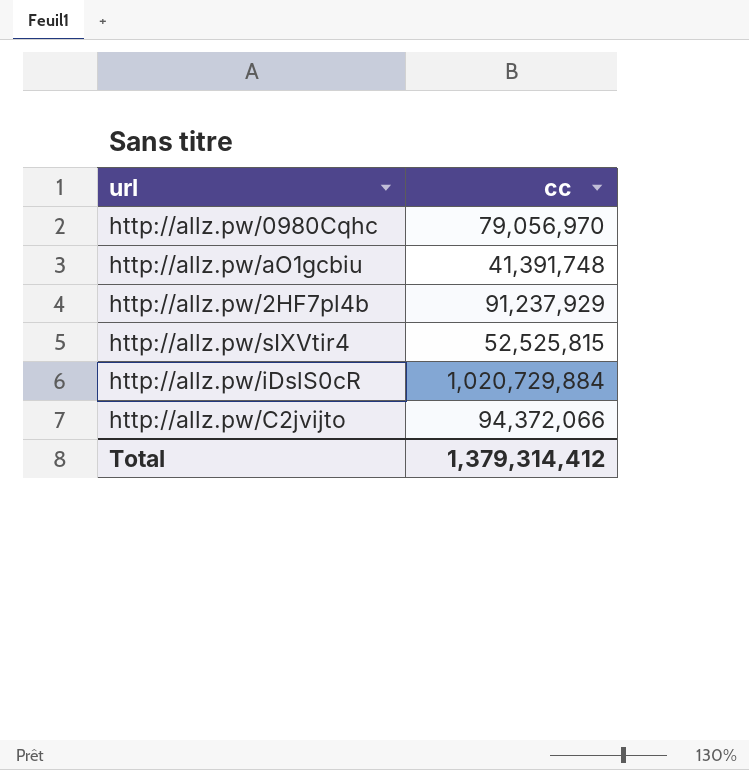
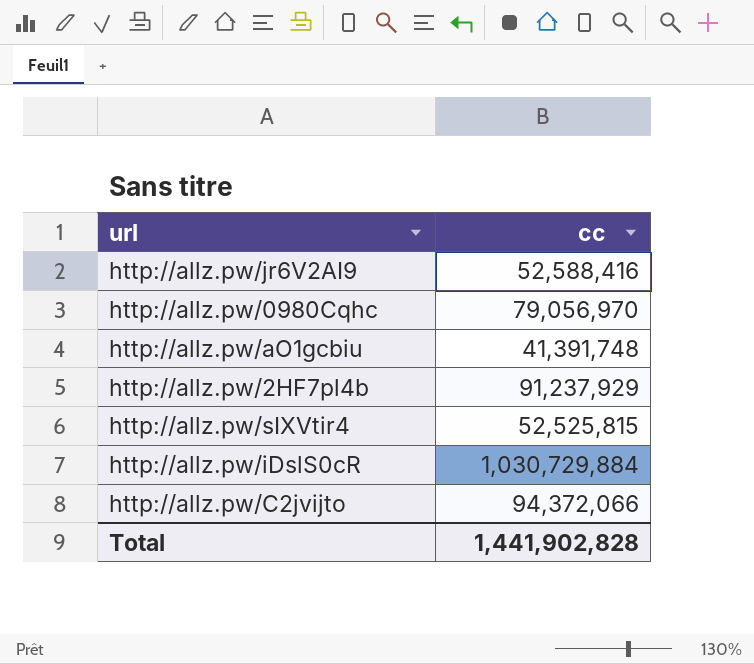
row http://allz.pw/jr6V2AI9: none -> 52,588,416
http://allz.pw/iDslS0cR | cc: 1,020,729,884 -> 1,030,729,884
Total | cc: 1,379,314,412 -> 1,441,902,828

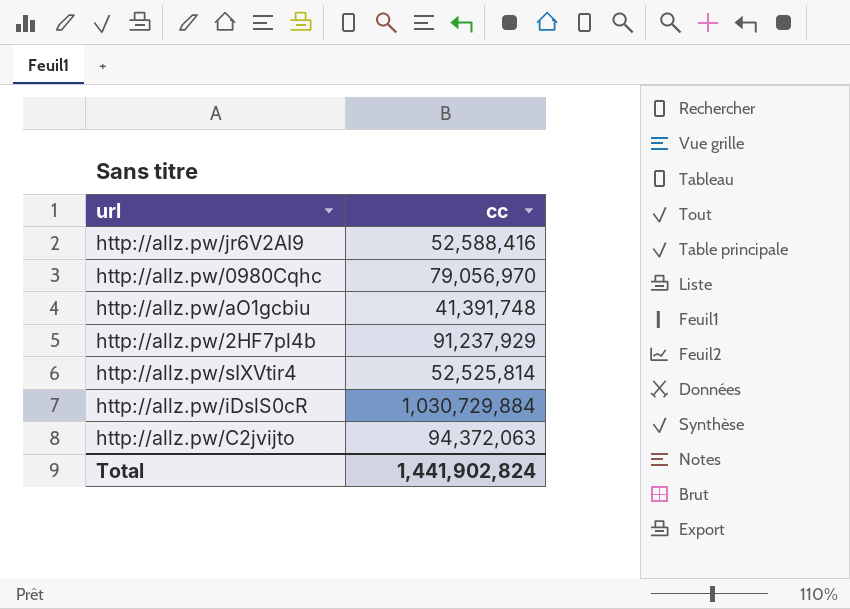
http://allz.pw/sIXVtir4 | cc: 52,525,815 -> 52,525,814
http://allz.pw/C2jvijto | cc: 94,372,066 -> 94,372,063
Total | cc: 1,441,902,828 -> 1,441,902,824

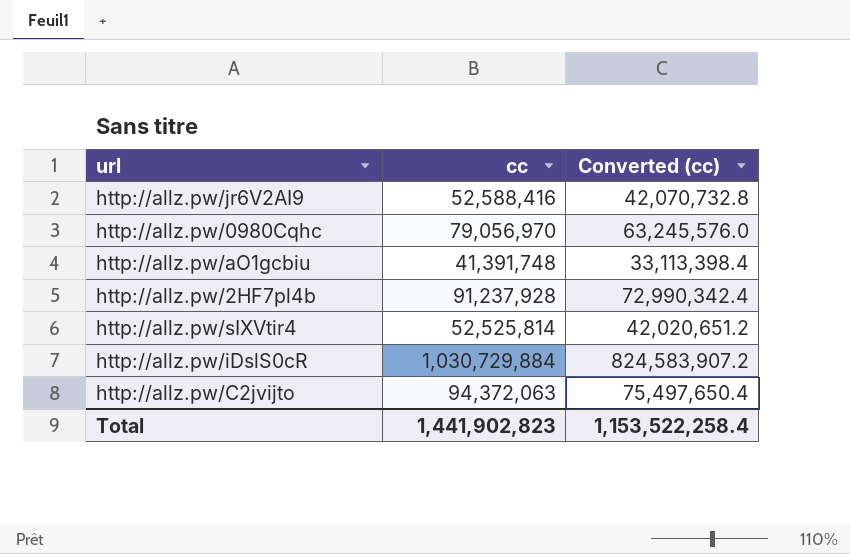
column Converted (cc) | formula: none -> [cc] * 0.8
http://allz.pw/2HF7pl4b | cc: 91,237,929 -> 91,237,928
Total | cc: 1,441,902,824 -> 1,441,902,823

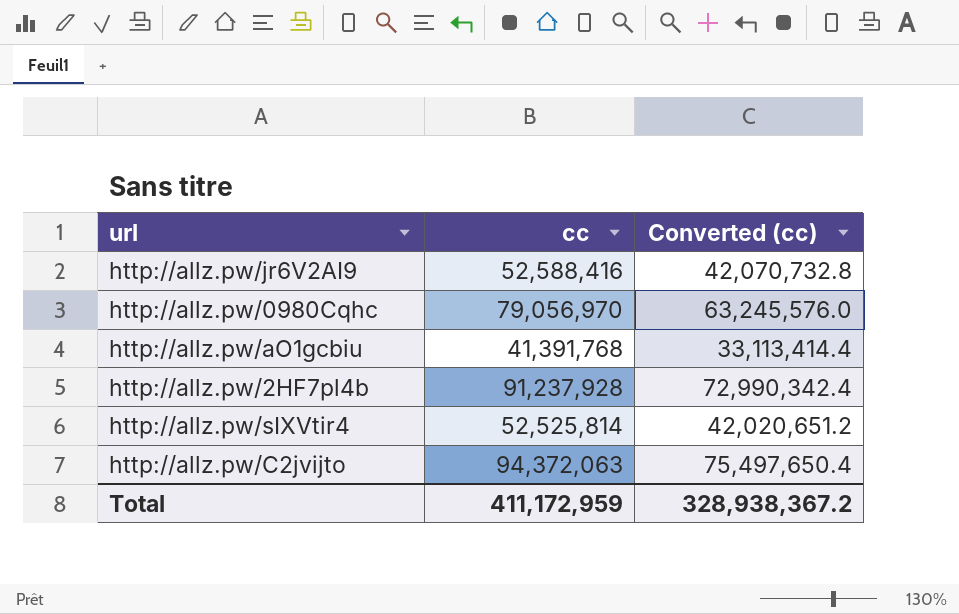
row http://allz.pw/iDslS0cR: 1,030,729,884 | 824,583,907.2 -> none
http://allz.pw/aO1gcbiu | cc: 41,391,748 -> 41,391,768
http://allz.pw/aO1gcbiu | Converted (cc): 33,113,398.4 -> 33,113,414.4
Total | cc: 1,441,902,823 -> 411,172,959
Total | Converted (cc): 1,153,522,258.4 -> 328,938,367.2

